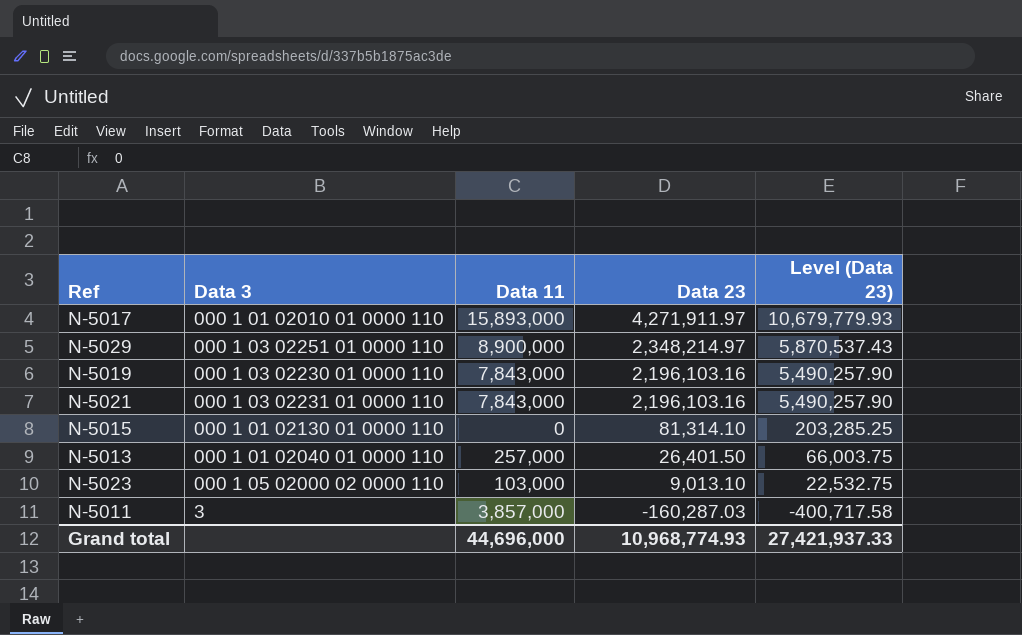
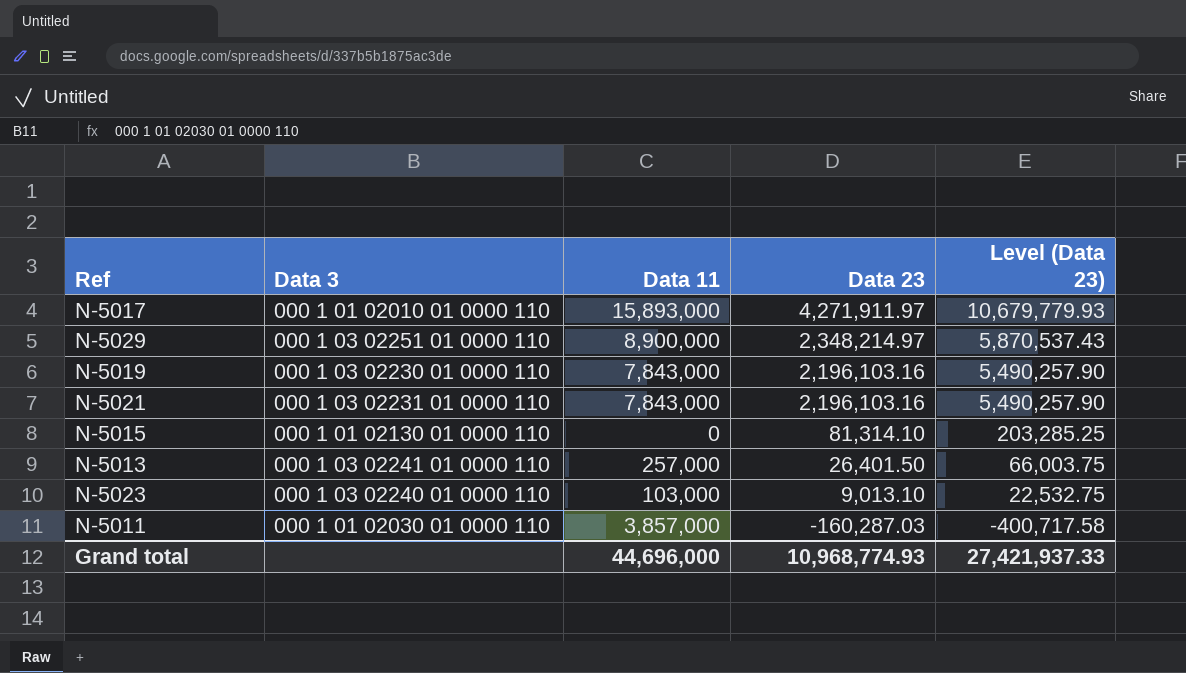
N-5013 | Data 3: 000 1 01 02040 01 0000 110 -> 000 1 03 02241 01 0000 110
N-5023 | Data 3: 000 1 05 02000 02 0000 110 -> 000 1 03 02240 01 0000 110
N-5011 | Data 3: 3 -> 000 1 01 02030 01 0000 110

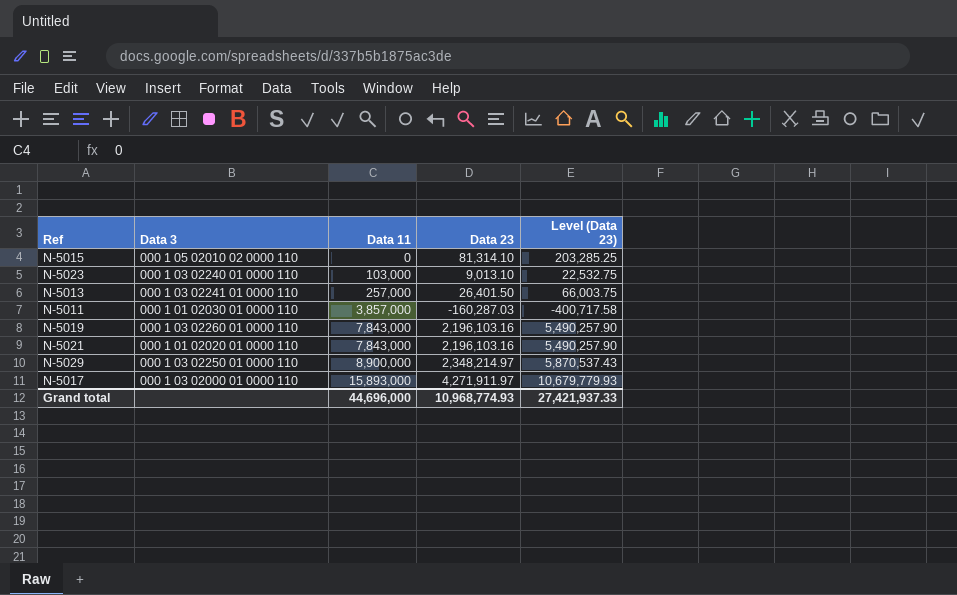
row order: Data 23 descending -> Data 11 ascending
N-5015 | Data 3: 000 1 01 02130 01 0000 110 -> 000 1 05 02010 02 0000 110
N-5019 | Data 3: 000 1 03 02230 01 0000 110 -> 000 1 03 02260 01 0000 110
N-5021 | Data 3: 000 1 03 02231 01 0000 110 -> 000 1 01 02020 01 0000 110
N-5029 | Data 3: 000 1 03 02251 01 0000 110 -> 000 1 03 02250 01 0000 110
N-5017 | Data 3: 000 1 01 02010 01 0000 110 -> 000 1 03 02000 01 0000 110

